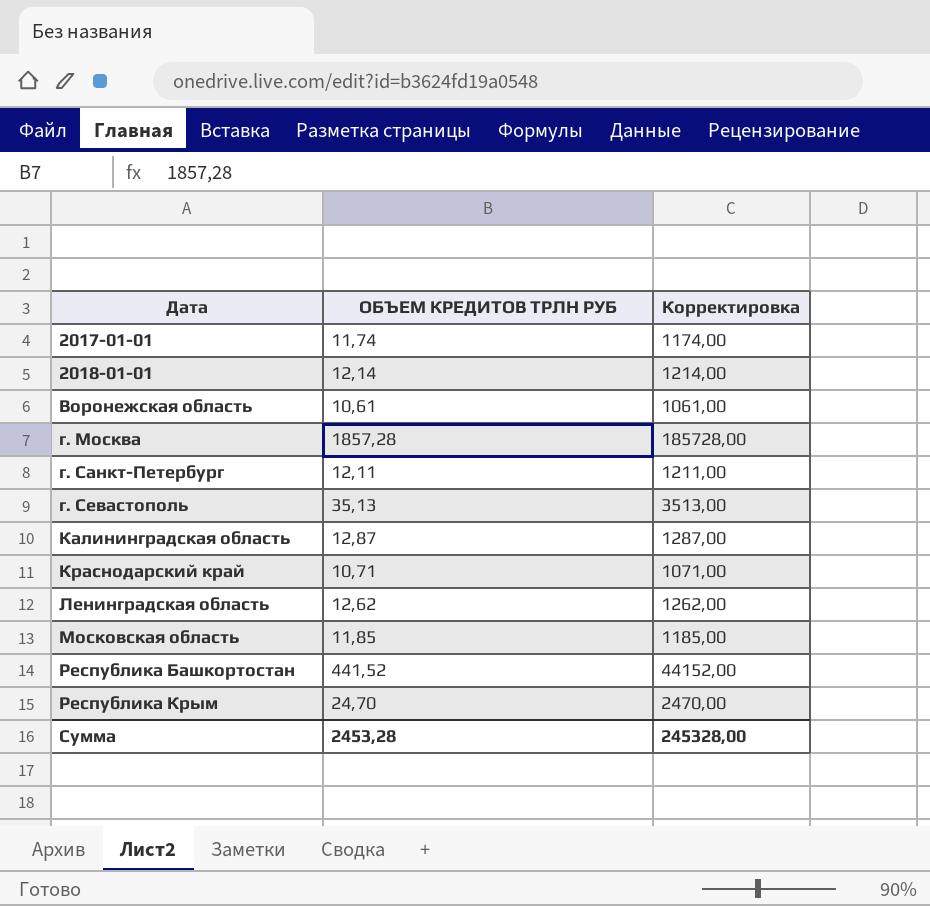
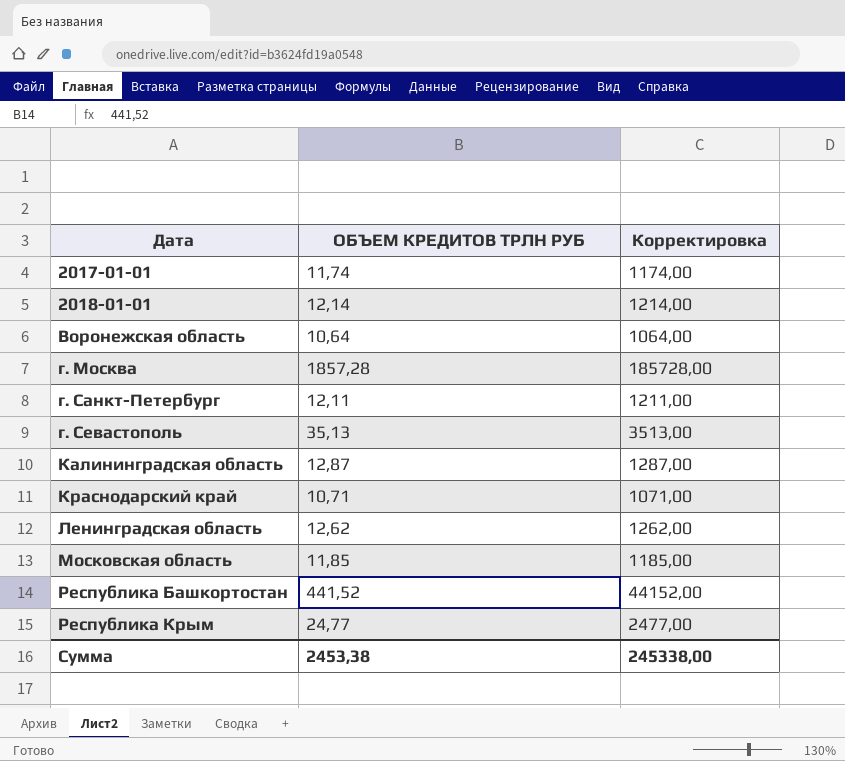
Воронежская область | ОБЪЕМ КРЕДИТОВ ТРЛН РУБ: 10,61 -> 10,64
Воронежская область | Корректировка: 1061,00 -> 1064,00
Республика Крым | ОБЪЕМ КРЕДИТОВ ТРЛН РУБ: 24,70 -> 24,77
Республика Крым | Корректировка: 2470,00 -> 2477,00
Сумма | ОБЪЕМ КРЕДИТОВ ТРЛН РУБ: 2453,28 -> 2453,38
Сумма | Корректировка: 245328,00 -> 245338,00

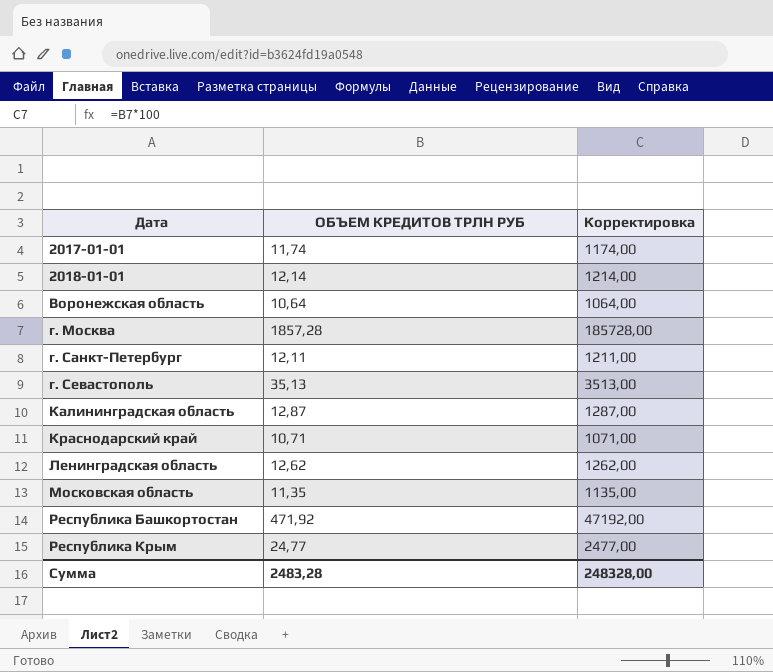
Московская область | ОБЪЕМ КРЕДИТОВ ТРЛН РУБ: 11,85 -> 11,35
Московская область | Корректировка: 1185,00 -> 1135,00
Республика Башкортостан | ОБЪЕМ КРЕДИТОВ ТРЛН РУБ: 441,52 -> 471,92
Республика Башкортостан | Корректировка: 44152,00 -> 47192,00
Сумма | ОБЪЕМ КРЕДИТОВ ТРЛН РУБ: 2453,38 -> 2483,28
Сумма | Корректировка: 245338,00 -> 248328,00

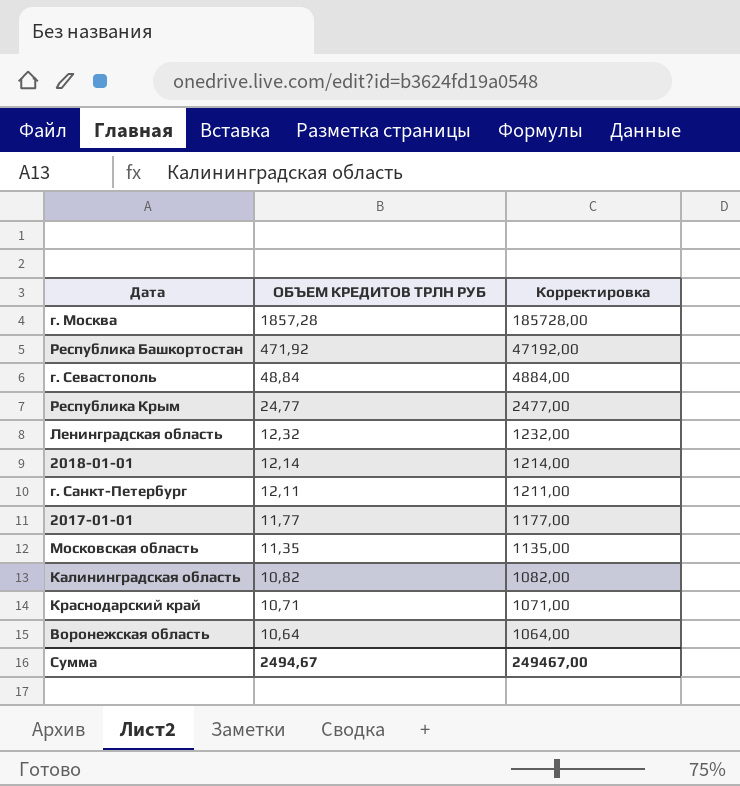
row order: Дата ascending -> ОБЪЕМ КРЕДИТОВ ТРЛН РУБ descending
г. Севастополь | ОБЪЕМ КРЕДИТОВ ТРЛН РУБ: 35,13 -> 48,84
г. Севастополь | Корректировка: 3513,00 -> 4884,00
Ленинградская область | ОБЪЕМ КРЕДИТОВ ТРЛН РУБ: 12,62 -> 12,32
Ленинградская область | Корректировка: 1262,00 -> 1232,00
2017-01-01 | ОБЪЕМ КРЕДИТОВ ТРЛН РУБ: 11,74 -> 11,77
2017-01-01 | Корректировка: 1174,00 -> 1177,00
Калининградская область | ОБЪЕМ КРЕДИТОВ ТРЛН РУБ: 12,87 -> 10,82
Калининградская область | Корректировка: 1287,00 -> 1082,00
Сумма | ОБЪЕМ КРЕДИТОВ ТРЛН РУБ: 2483,28 -> 2494,67
Сумма | Корректировка: 248328,00 -> 249467,00

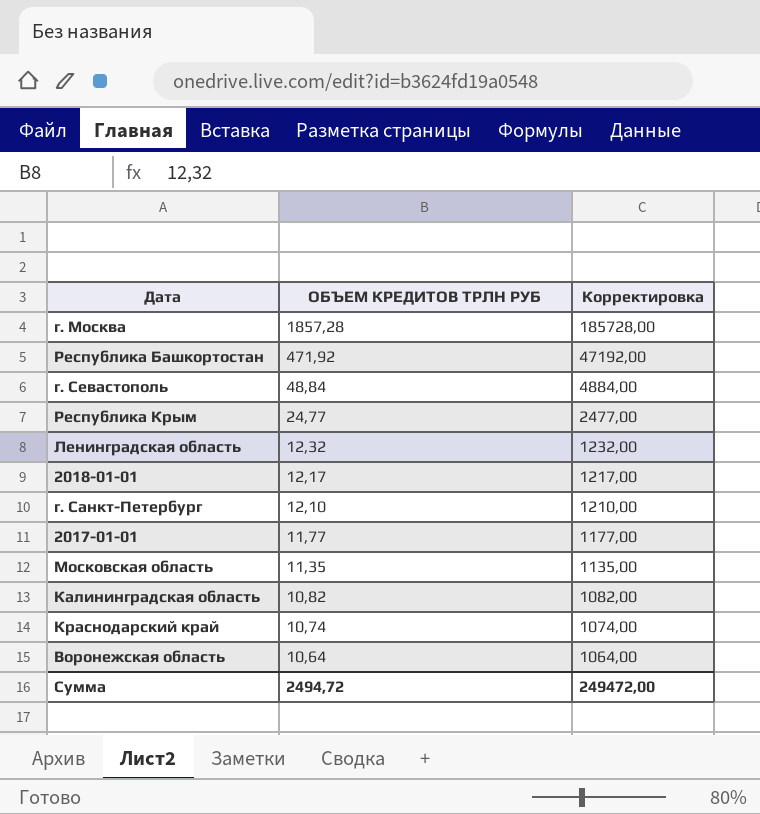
2018-01-01 | ОБЪЕМ КРЕДИТОВ ТРЛН РУБ: 12,14 -> 12,17
2018-01-01 | Корректировка: 1214,00 -> 1217,00
г. Санкт-Петербург | ОБЪЕМ КРЕДИТОВ ТРЛН РУБ: 12,11 -> 12,10
г. Санкт-Петербург | Корректировка: 1211,00 -> 1210,00
Краснодарский край | ОБЪЕМ КРЕДИТОВ ТРЛН РУБ: 10,71 -> 10,74
Краснодарский край | Корректировка: 1071,00 -> 1074,00
Сумма | ОБЪЕМ КРЕДИТОВ ТРЛН РУБ: 2494,67 -> 2494,72
Сумма | Корректировка: 249467,00 -> 249472,00

